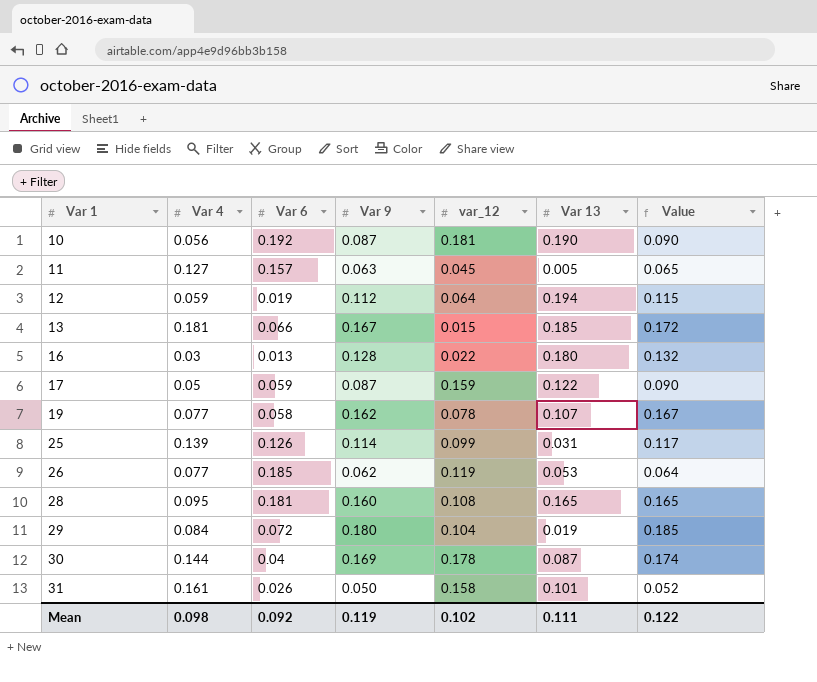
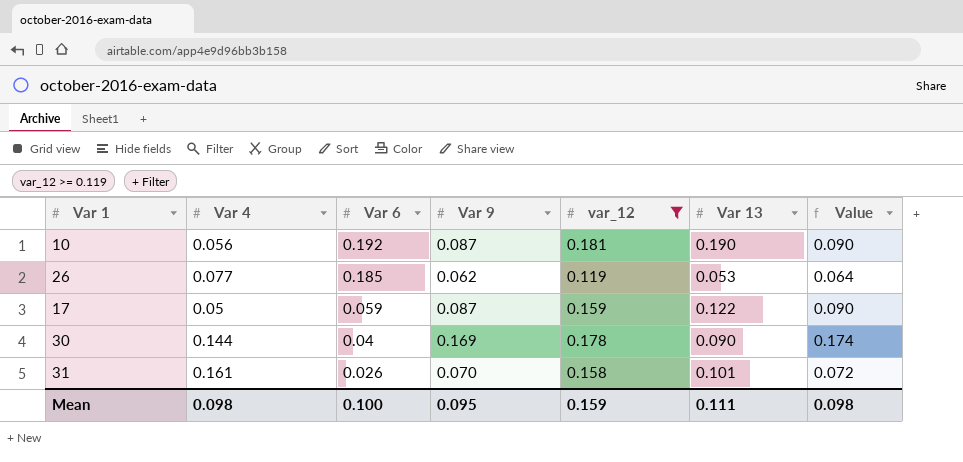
filter: none -> var_12 >= 0.119
row order: Var 1 ascending -> Var 6 descending
30 | Var 13: 0.087 -> 0.090
31 | Var 9: 0.050 -> 0.070
31 | Value: 0.052 -> 0.072
Mean | Var 6: 0.092 -> 0.100
Mean | Var 9: 0.119 -> 0.095
Mean | var_12: 0.102 -> 0.159
Mean | Value: 0.122 -> 0.098

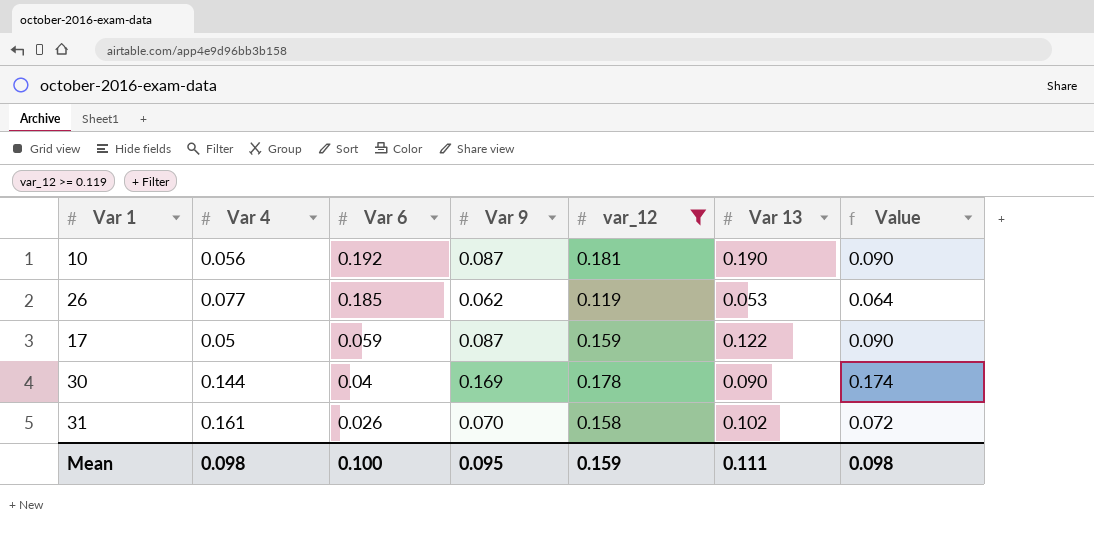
31 | Var 13: 0.101 -> 0.102

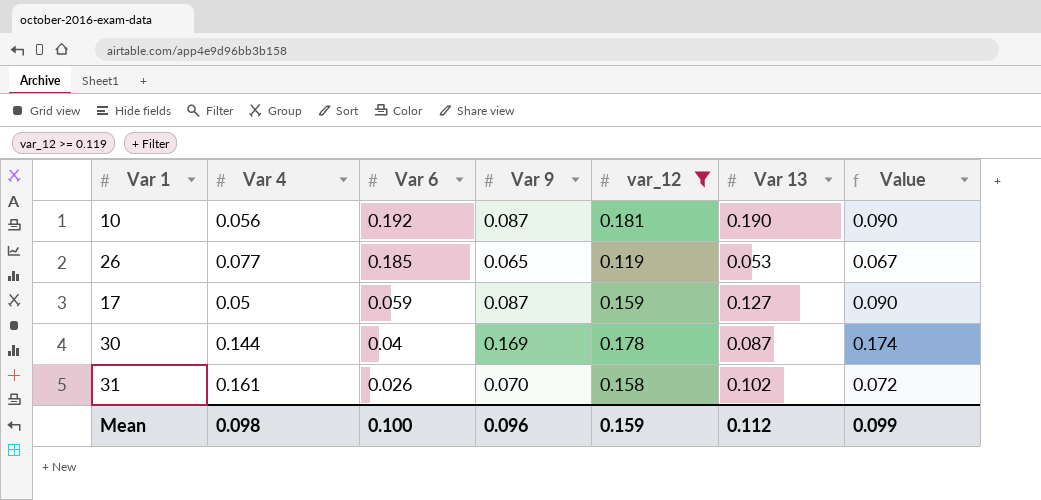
26 | Var 9: 0.062 -> 0.065
26 | Value: 0.064 -> 0.067
17 | Var 13: 0.122 -> 0.127
30 | Var 13: 0.090 -> 0.087
Mean | Var 9: 0.095 -> 0.096
Mean | Var 13: 0.111 -> 0.112
Mean | Value: 0.098 -> 0.099

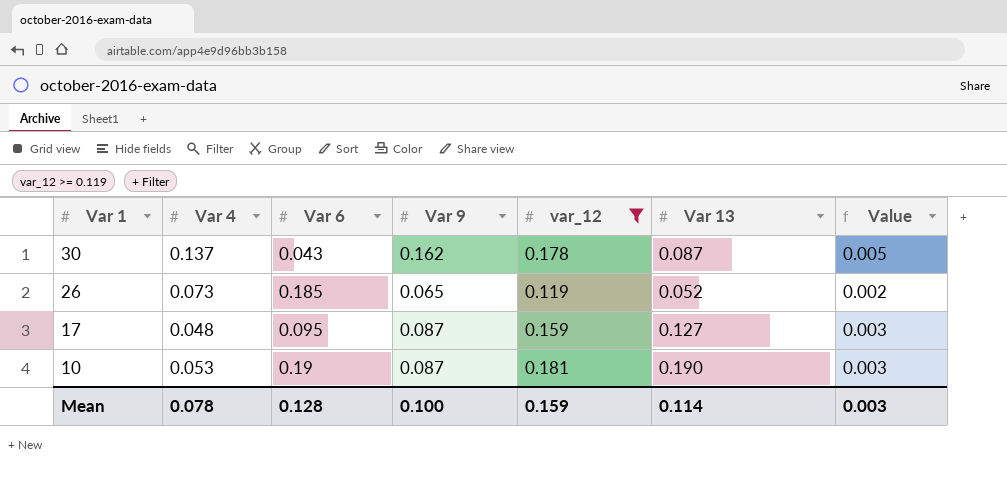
row order: Var 6 descending -> Var 1 descending
column Value | formula: [Var 9] * 1.03 -> [Var 9] * 0.03
row 31: 0.161 | 0.026 | 0.070 | 0.158 | 0.102 | 0.072 -> none
30 | Var 4: 0.144 -> 0.137
30 | Var 6: 0.04 -> 0.043
30 | Var 9: 0.169 -> 0.162
26 | Var 4: 0.077 -> 0.073
26 | Var 13: 0.053 -> 0.052
17 | Var 4: 0.05 -> 0.048
17 | Var 6: 0.059 -> 0.095
10 | Var 4: 0.056 -> 0.053
10 | Var 6: 0.192 -> 0.19
Mean | Var 4: 0.098 -> 0.078
Mean | Var 6: 0.100 -> 0.128
Mean | Var 9: 0.096 -> 0.100
Mean | Var 13: 0.112 -> 0.114
Mean | Value: 0.099 -> 0.003

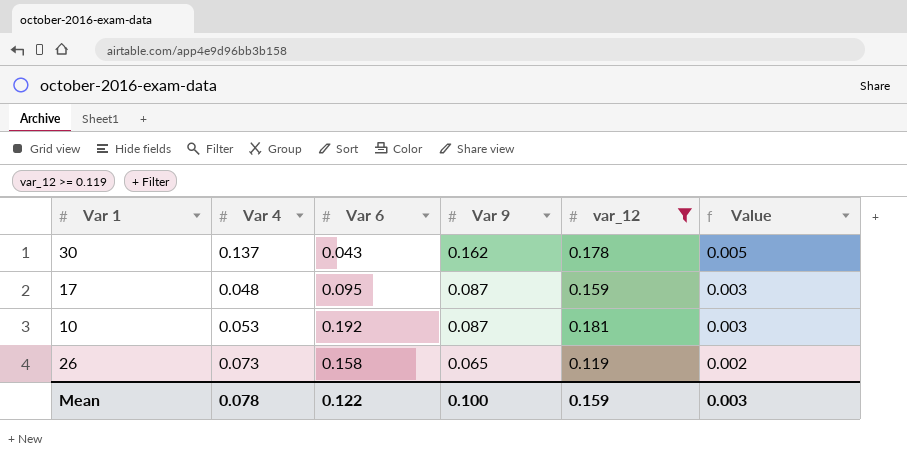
row order: Var 1 descending -> Var 9 descending
column Var 13 | position: 6 -> none
10 | Var 6: 0.19 -> 0.192
26 | Var 6: 0.185 -> 0.158
Mean | Var 6: 0.128 -> 0.122

